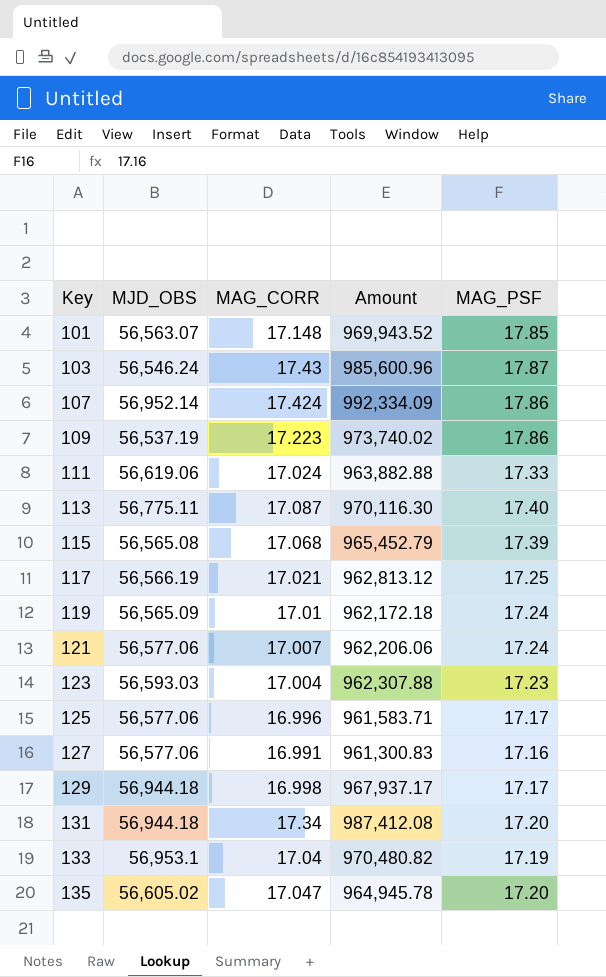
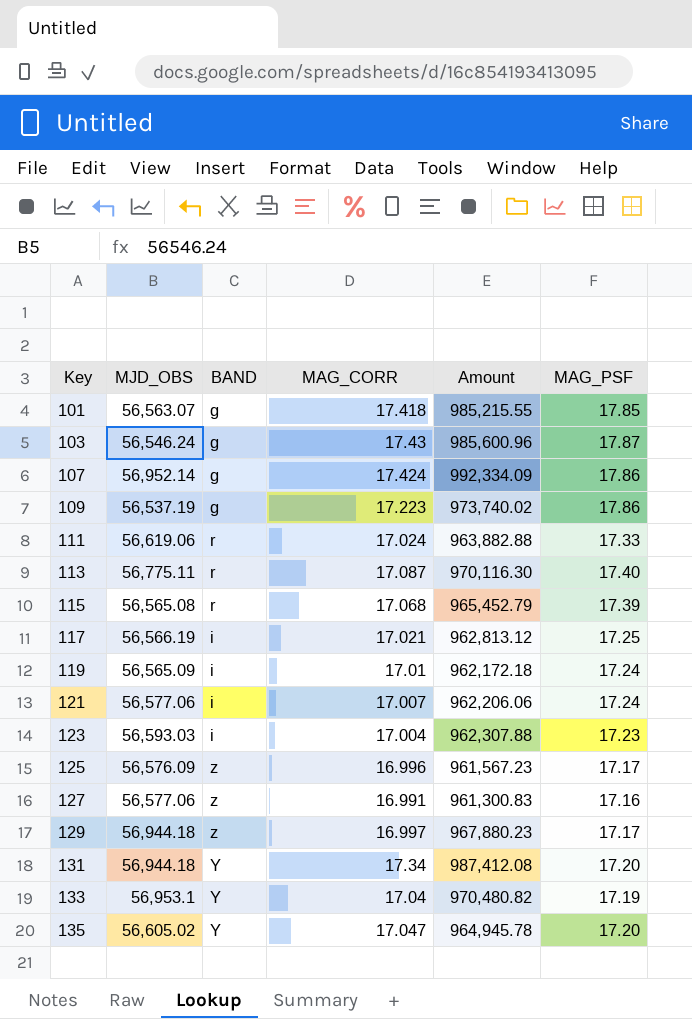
column BAND | position: none -> 3
101 | MAG_CORR: 17.148 -> 17.418
101 | Amount: 969,943.52 -> 985,215.55
125 | MJD_OBS: 56,577.06 -> 56,576.09
125 | Amount: 961,583.71 -> 961,567.23
129 | MAG_CORR: 16.998 -> 16.997
129 | Amount: 967,937.17 -> 967,880.23

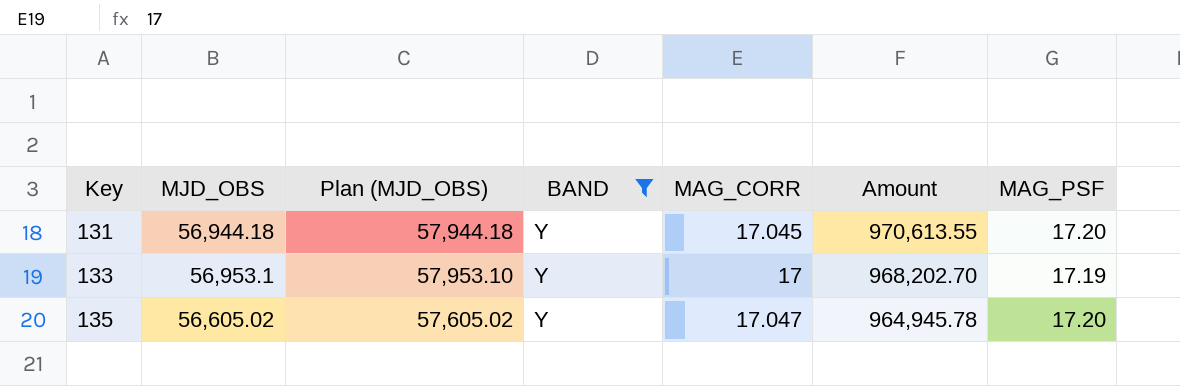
filter: none -> BAND = Y
column Plan (MJD_OBS) | formula: none -> [MJD_OBS] + 1000
131 | MAG_CORR: 17.34 -> 17.045
131 | Amount: 987,412.08 -> 970,613.55
133 | MAG_CORR: 17.04 -> 17
133 | Amount: 970,480.82 -> 968,202.70

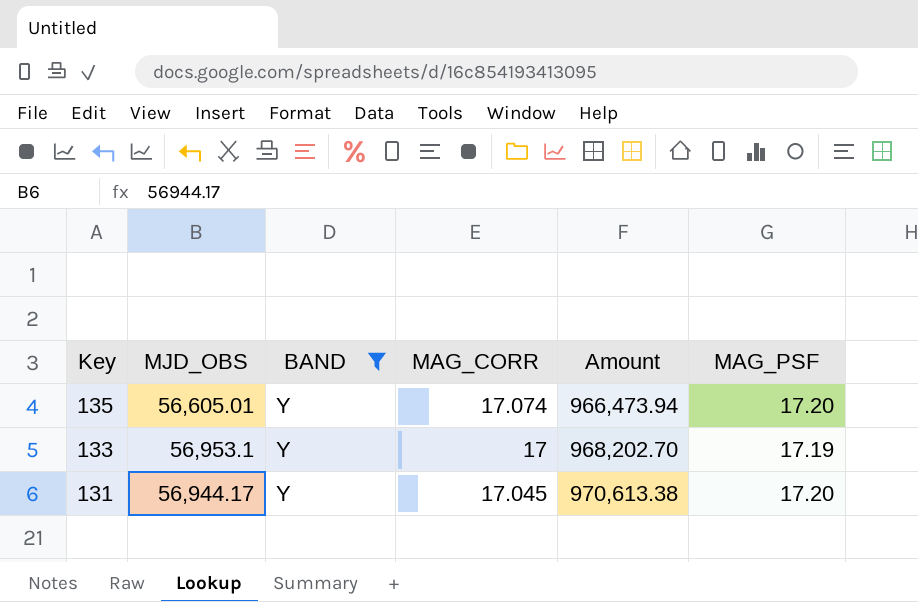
row order: Key ascending -> Key descending
column Plan (MJD_OBS) | formula: [MJD_OBS] + 1000 -> none
135 | MJD_OBS: 56,605.02 -> 56,605.01
135 | MAG_CORR: 17.047 -> 17.074
135 | Amount: 964,945.78 -> 966,473.94
131 | MJD_OBS: 56,944.18 -> 56,944.17
131 | Amount: 970,613.55 -> 970,613.38

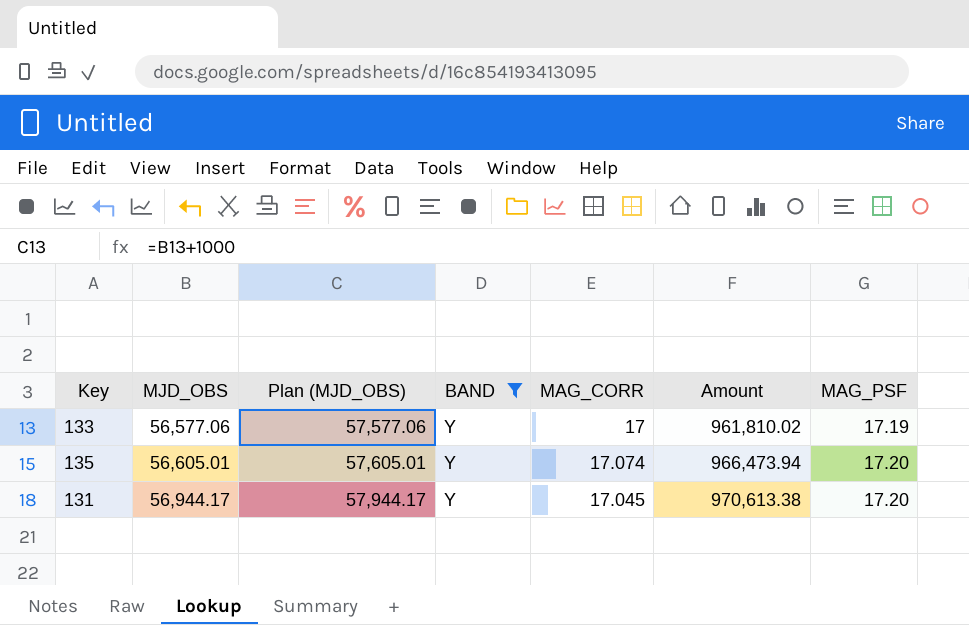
row order: Key descending -> MJD_OBS ascending
column Plan (MJD_OBS) | formula: none -> [MJD_OBS] + 1000
133 | MJD_OBS: 56,953.1 -> 56,577.06
133 | Amount: 968,202.70 -> 961,810.02

